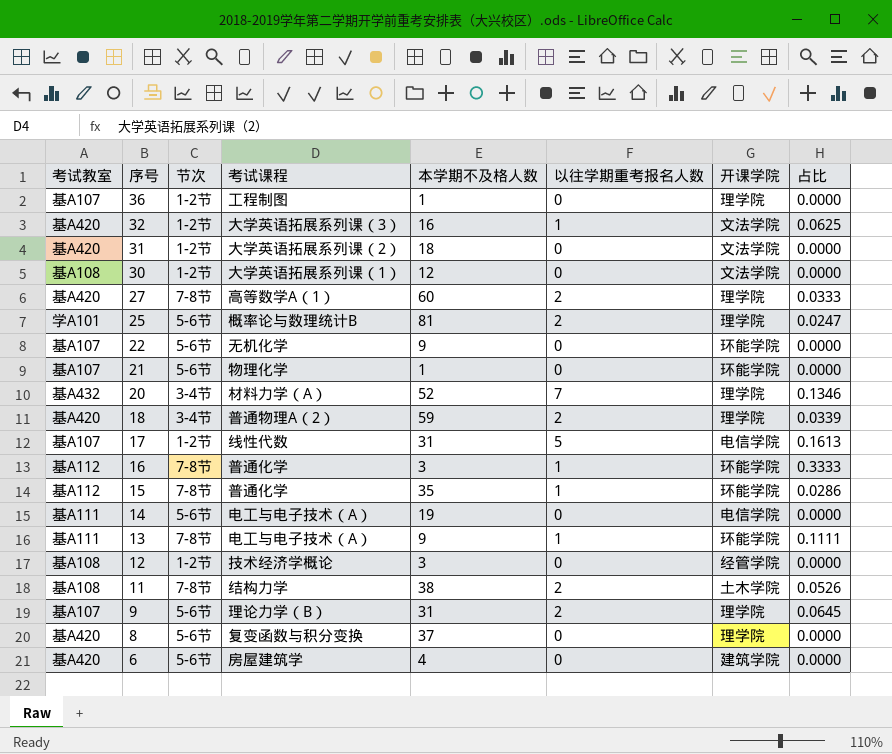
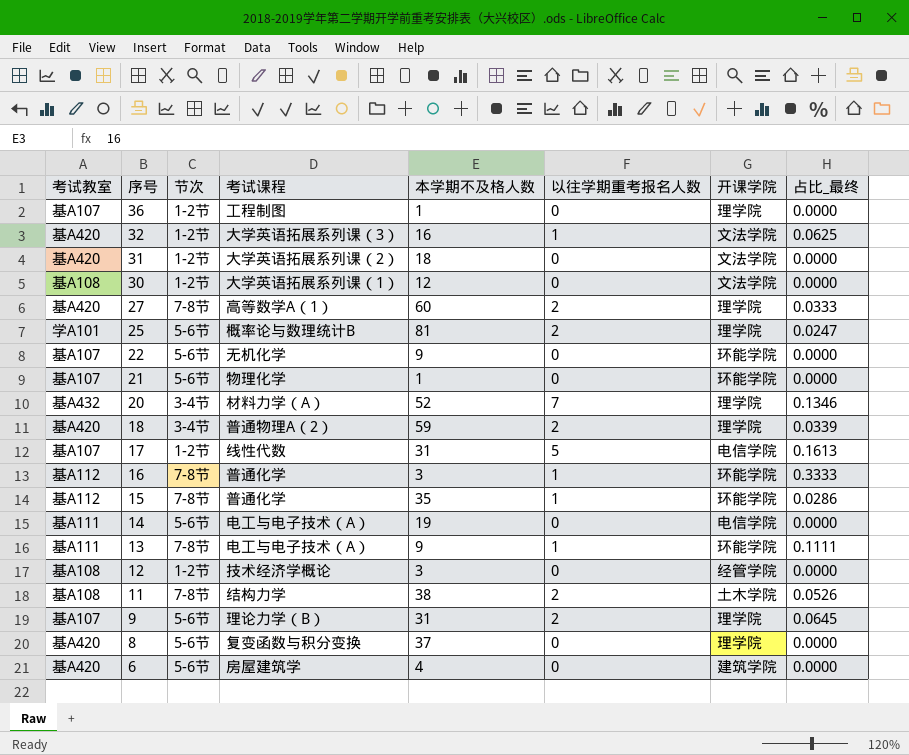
column name: 占比 -> 占比_最终

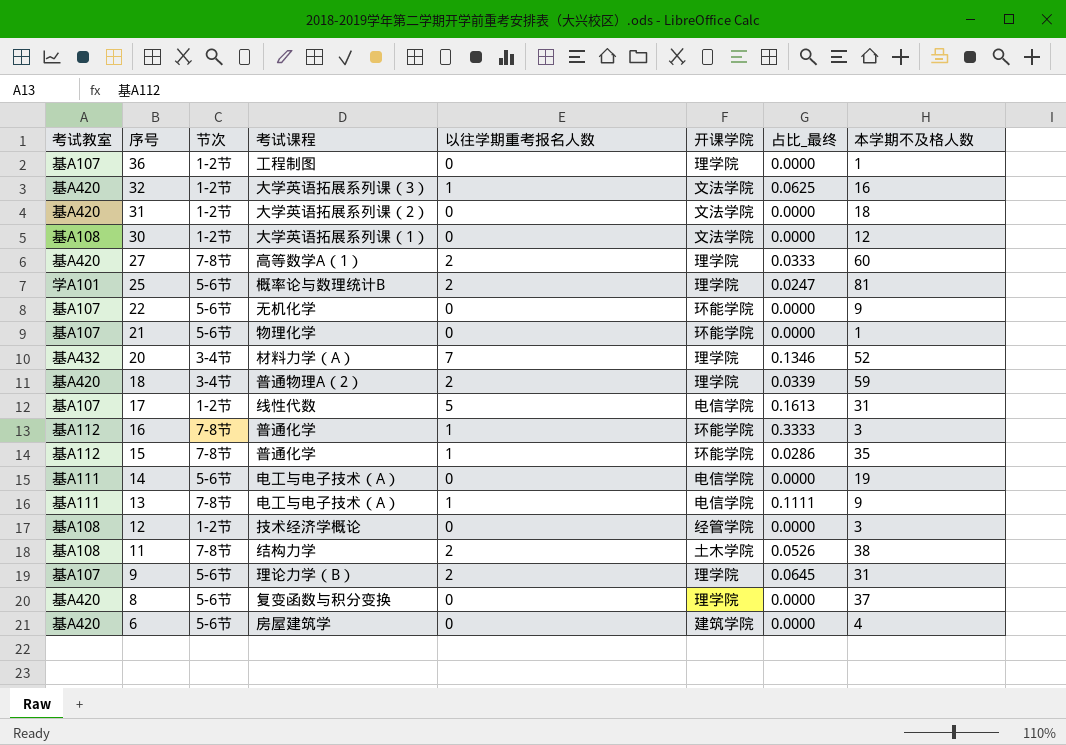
column 本学期不及格人数 | position: 5 -> 8
13 | 开课学院: 环能学院 -> 电信学院

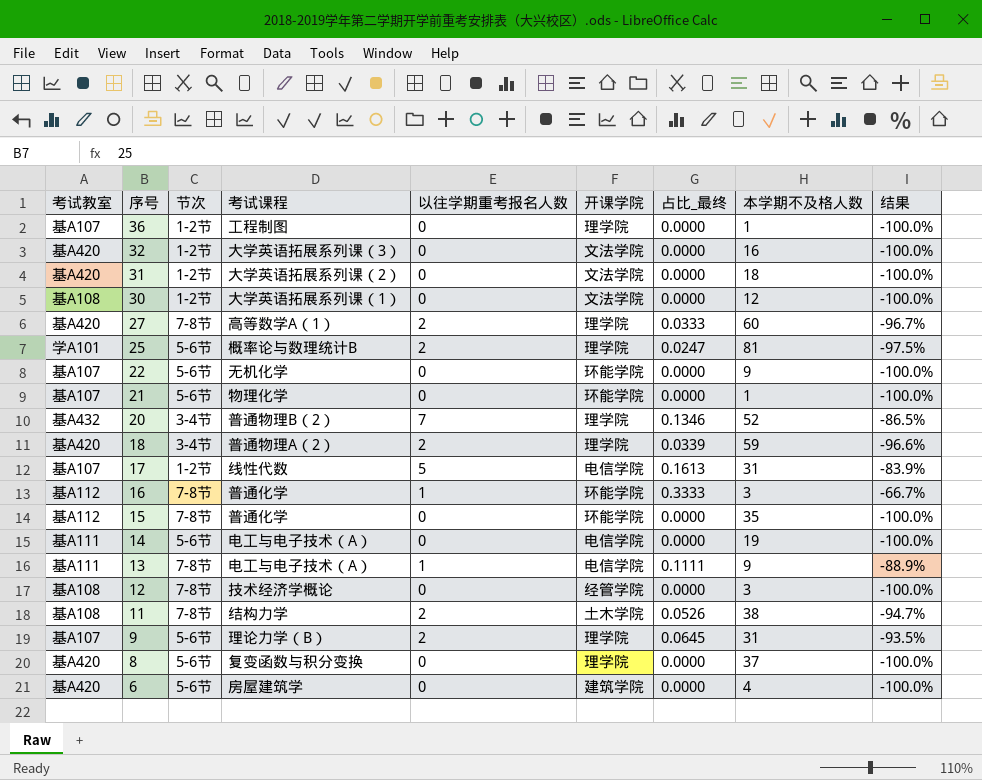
column 结果 | formula: none -> ([以往学期重考报名人数] - [本学期不及格人数]) / [本学期不及格人数]
32 | 以往学期重考报名人数: 1 -> 0
32 | 占比_最终: 0.0625 -> 0.0000
20 | 考试课程: 材料力学（A） -> 普通物理B（2）
15 | 以往学期重考报名人数: 1 -> 0
15 | 占比_最终: 0.0286 -> 0.0000
12 | 节次: 1-2节 -> 7-8节

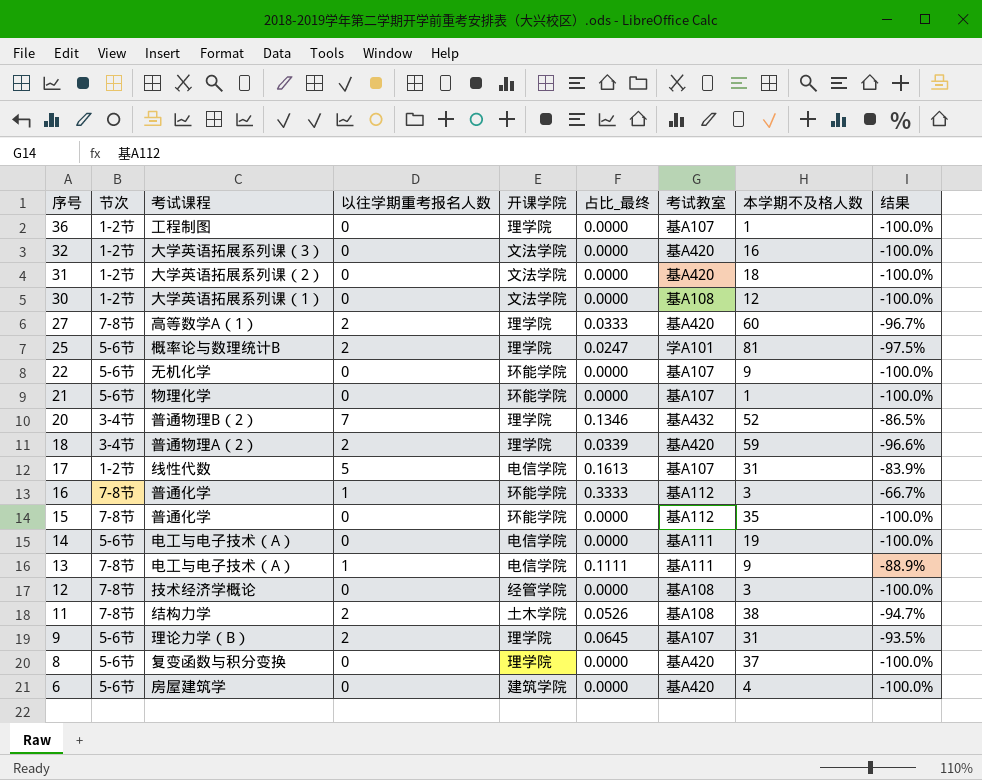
column 考试教室 | position: 1 -> 7

